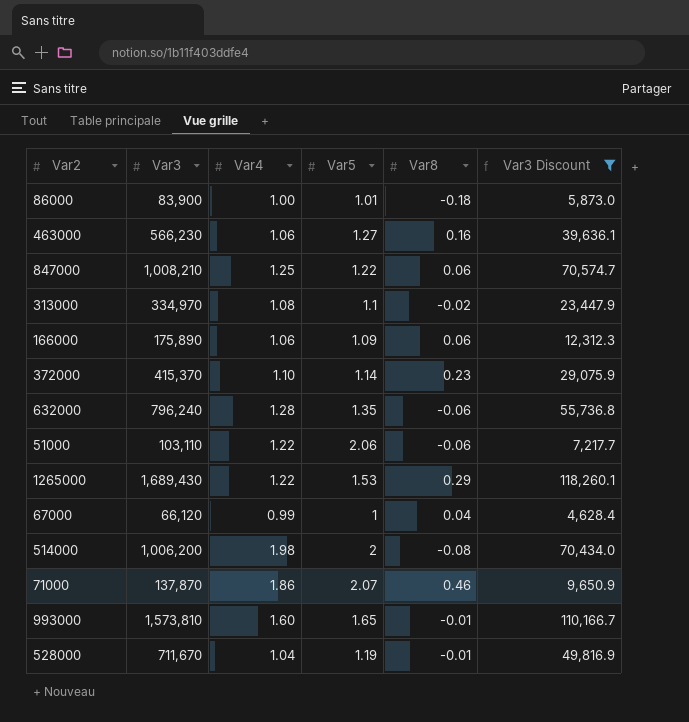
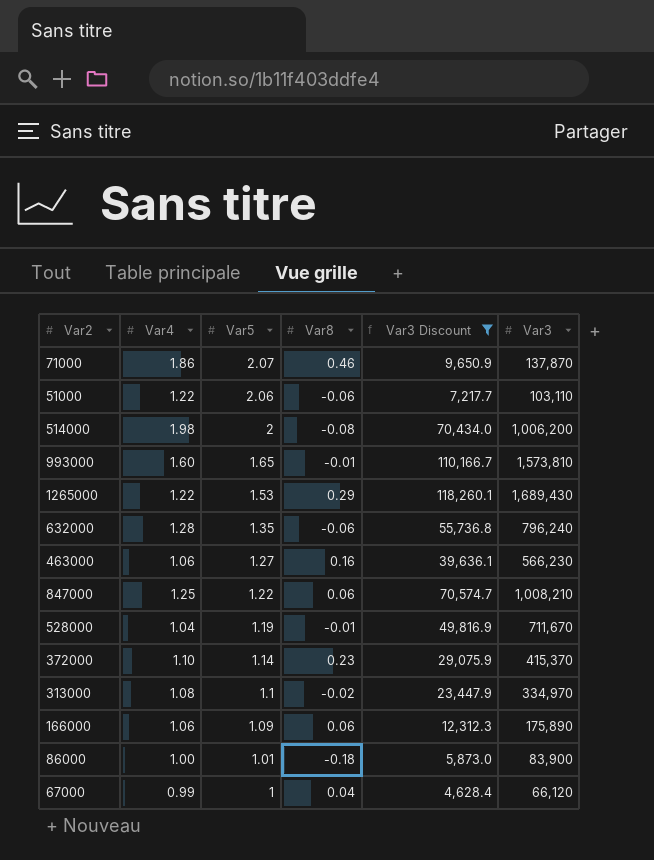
row order: none -> Var5 descending
column Var3 | position: 2 -> 6

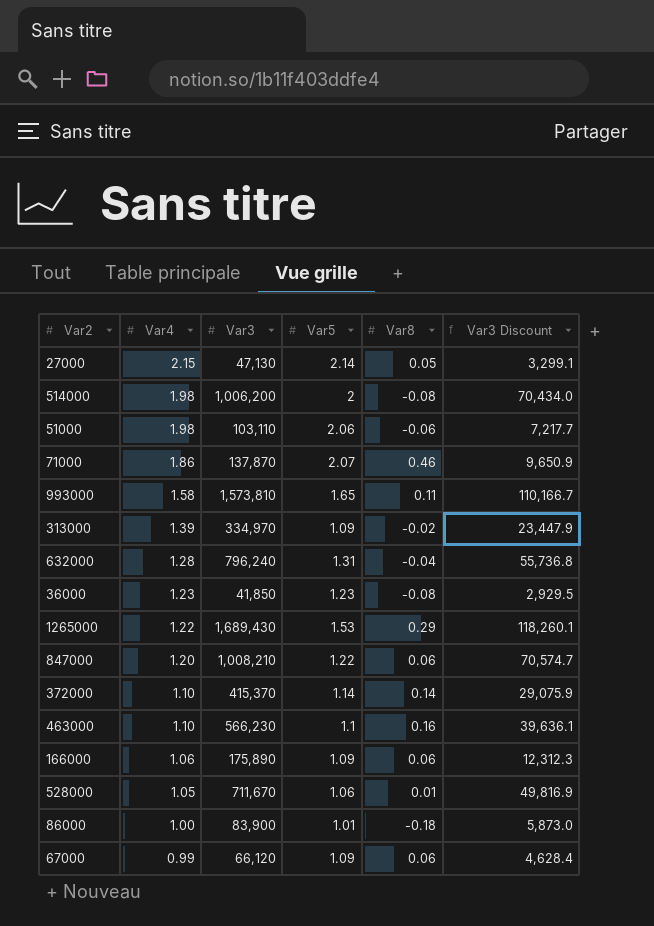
filter: Var3 Discount >= 4,628.4 -> none
row order: Var5 descending -> Var4 descending
column Var3 | position: 6 -> 3
51000 | Var4: 1.22 -> 1.98
993000 | Var4: 1.60 -> 1.58
993000 | Var8: -0.01 -> 0.11
313000 | Var4: 1.08 -> 1.39
313000 | Var5: 1.1 -> 1.09
632000 | Var5: 1.35 -> 1.31
632000 | Var8: -0.06 -> -0.04
847000 | Var4: 1.25 -> 1.20
372000 | Var8: 0.23 -> 0.14
463000 | Var4: 1.06 -> 1.10
463000 | Var5: 1.27 -> 1.1
528000 | Var4: 1.04 -> 1.05
528000 | Var5: 1.19 -> 1.06
528000 | Var8: -0.01 -> 0.01
67000 | Var5: 1 -> 1.09
67000 | Var8: 0.04 -> 0.06

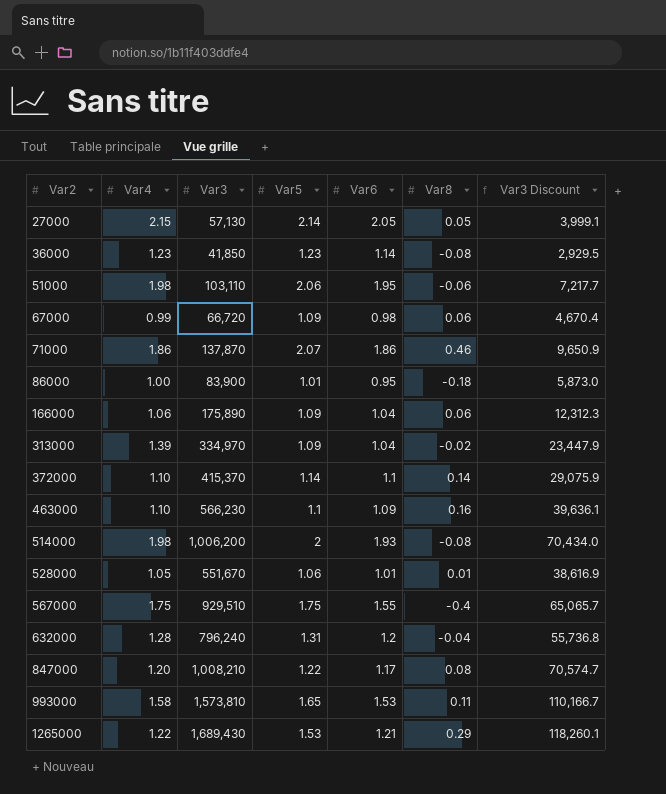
row order: Var4 descending -> Var2 ascending
column Var6 | position: none -> 5
27000 | Var3: 47,130 -> 57,130
27000 | Var3 Discount: 3,299.1 -> 3,999.1
67000 | Var3: 66,120 -> 66,720
67000 | Var3 Discount: 4,628.4 -> 4,670.4
528000 | Var3: 711,670 -> 551,670
528000 | Var3 Discount: 49,816.9 -> 38,616.9
row 567000: none -> 1.75 | 929,510 | 1.75 | 1.55 | -0.4 | 65,065.7
847000 | Var8: 0.06 -> 0.08

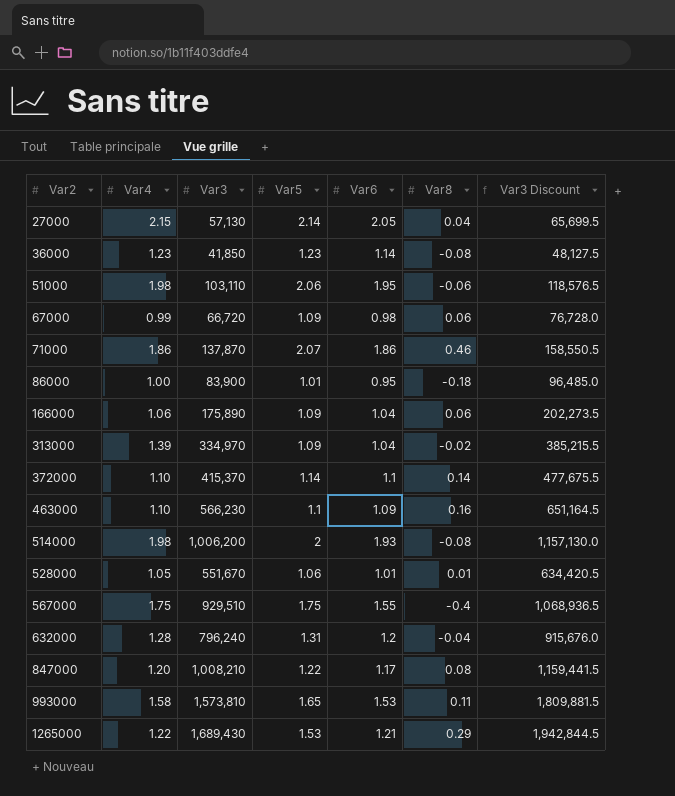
column Var3 Discount | formula: [Var3] * 0.07 -> [Var3] * 1.15
27000 | Var8: 0.05 -> 0.04

